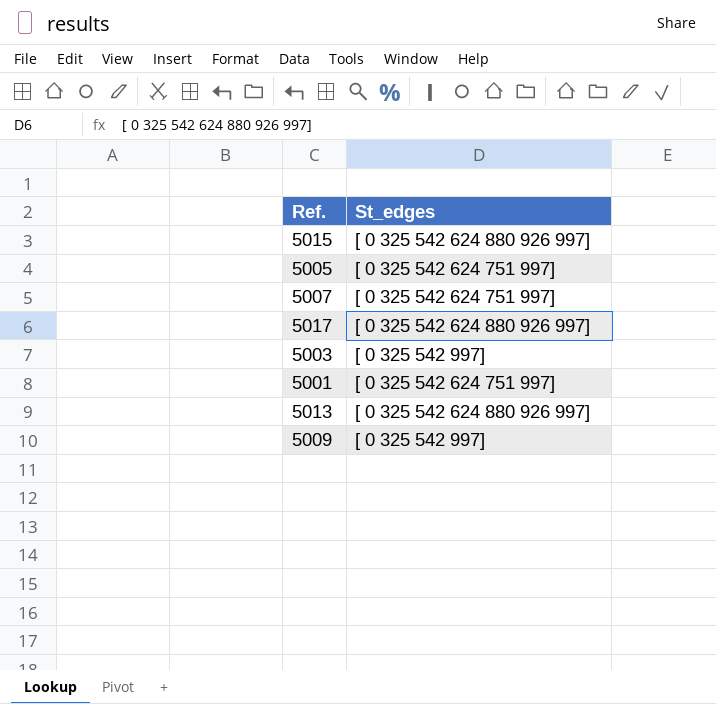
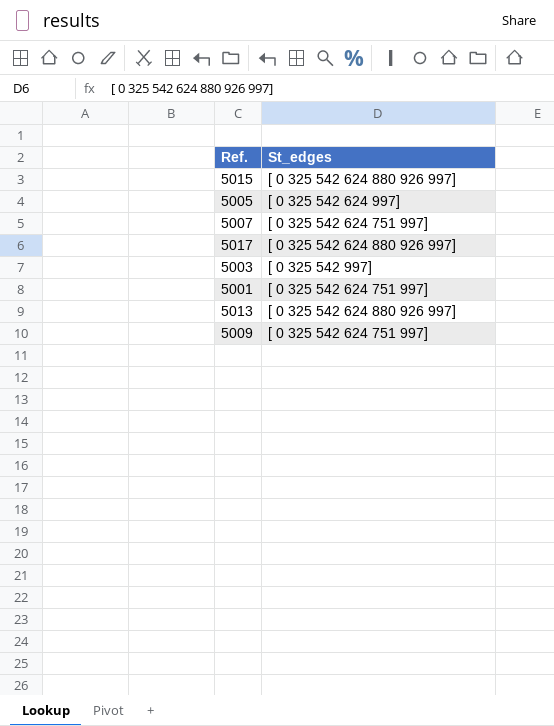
5005 | St_edges: [ 0 325 542 624 751 997] -> [ 0 325 542 624 997]
5009 | St_edges: [ 0 325 542 997] -> [ 0 325 542 624 751 997]

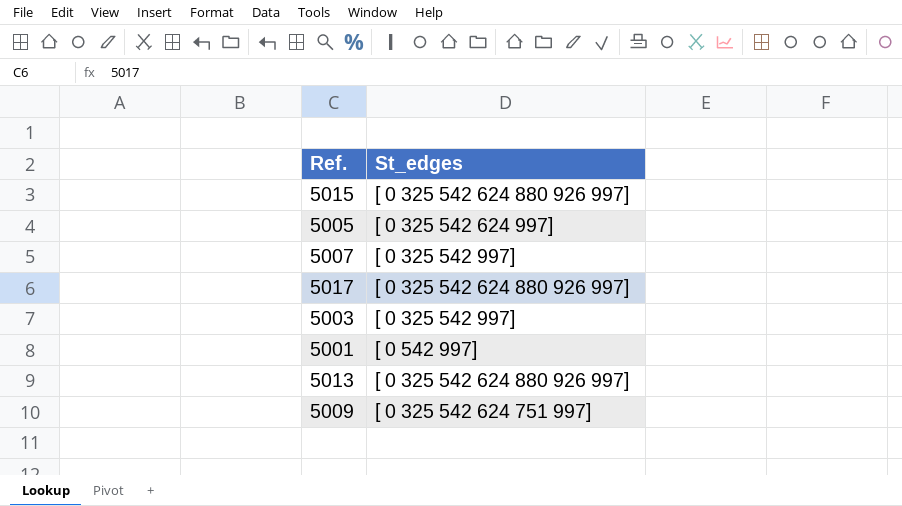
5007 | St_edges: [ 0 325 542 624 751 997] -> [ 0 325 542 997]
5001 | St_edges: [ 0 325 542 624 751 997] -> [ 0 542 997]

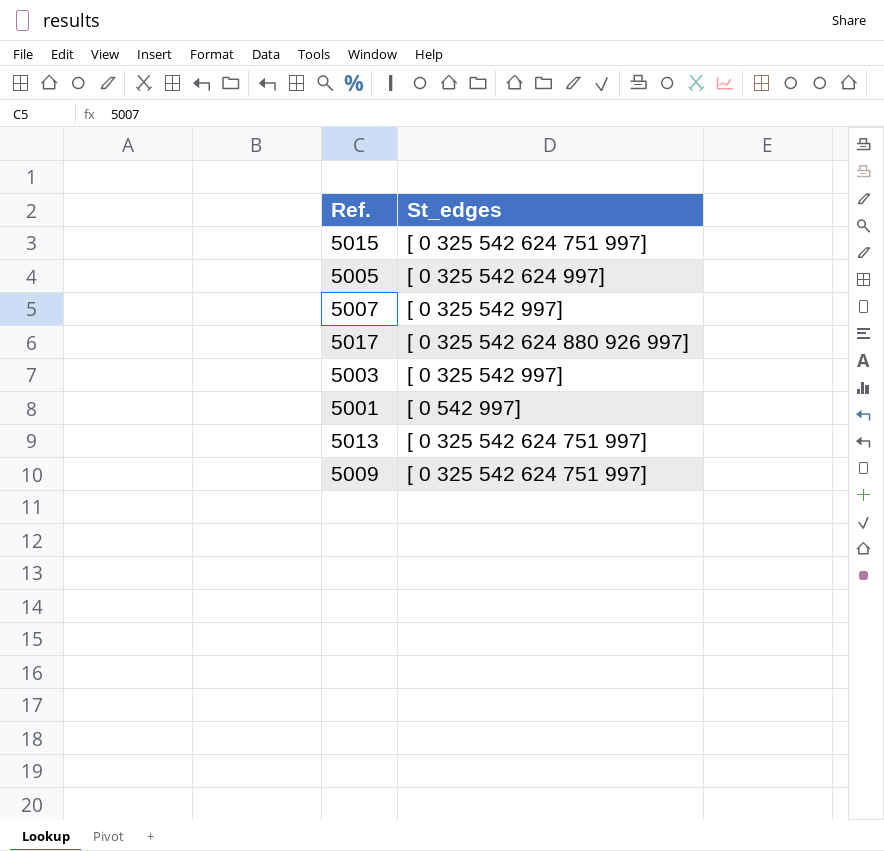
5015 | St_edges: [ 0 325 542 624 880 926 997] -> [ 0 325 542 624 751 997]
5013 | St_edges: [ 0 325 542 624 880 926 997] -> [ 0 325 542 624 751 997]

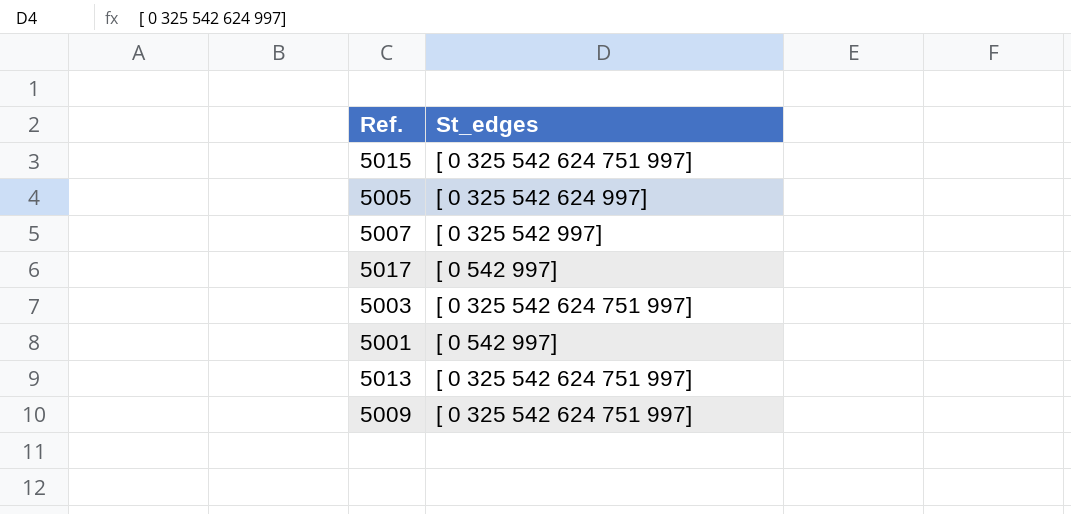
5017 | St_edges: [ 0 325 542 624 880 926 997] -> [ 0 542 997]
5003 | St_edges: [ 0 325 542 997] -> [ 0 325 542 624 751 997]

